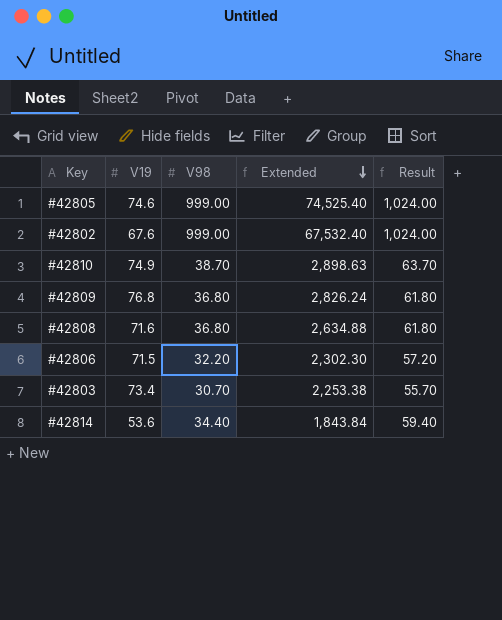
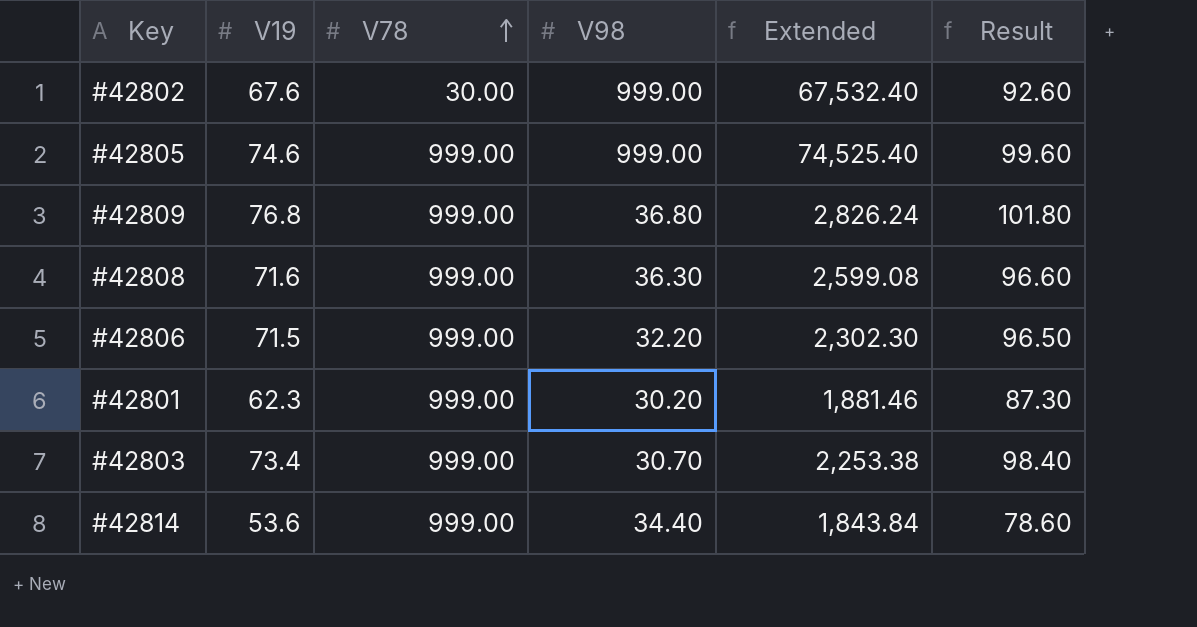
row order: Extended descending -> V78 ascending
column V78 | position: none -> 3
column Result | formula: [V98] + 25 -> [V19] + 25
row #42810: 74.9 | 38.70 | 2,898.63 | 63.70 -> none
#42808 | V98: 36.80 -> 36.30
#42808 | Extended: 2,634.88 -> 2,599.08
row #42801: none -> 62.3 | 999.00 | 30.20 | 1,881.46 | 87.30

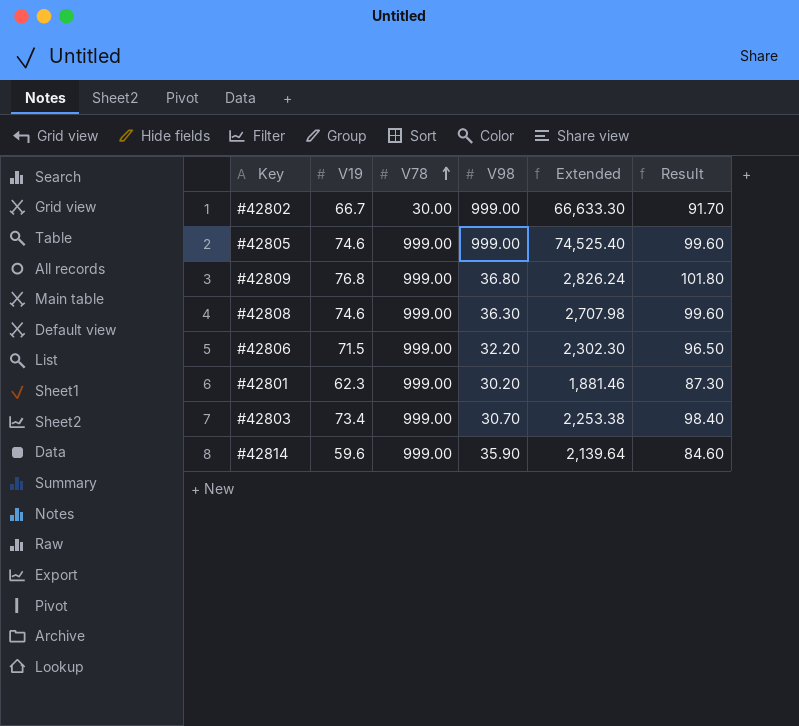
#42802 | V19: 67.6 -> 66.7
#42802 | Extended: 67,532.40 -> 66,633.30
#42802 | Result: 92.60 -> 91.70
#42808 | V19: 71.6 -> 74.6
#42808 | Extended: 2,599.08 -> 2,707.98
#42808 | Result: 96.60 -> 99.60
#42814 | V19: 53.6 -> 59.6
#42814 | V98: 34.40 -> 35.90
#42814 | Extended: 1,843.84 -> 2,139.64
#42814 | Result: 78.60 -> 84.60

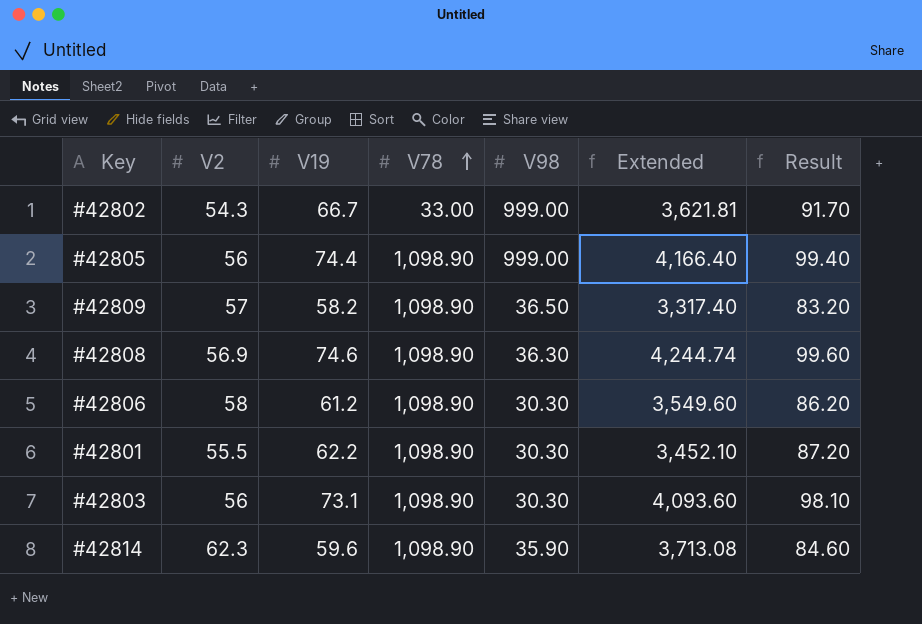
column V2 | position: none -> 2
column Extended | formula: [V19] * [V98] -> [V2] * [V19]
#42802 | V78: 30.00 -> 33.00
#42805 | V19: 74.6 -> 74.4
#42805 | V78: 999.00 -> 1,098.90
#42805 | Result: 99.60 -> 99.40
#42809 | V19: 76.8 -> 58.2
#42809 | V78: 999.00 -> 1,098.90
#42809 | V98: 36.80 -> 36.50
#42809 | Result: 101.80 -> 83.20
#42808 | V78: 999.00 -> 1,098.90
#42806 | V19: 71.5 -> 61.2
#42806 | V78: 999.00 -> 1,098.90
#42806 | V98: 32.20 -> 30.30
#42806 | Result: 96.50 -> 86.20
#42801 | V19: 62.3 -> 62.2
#42801 | V78: 999.00 -> 1,098.90
#42801 | V98: 30.20 -> 30.30
#42801 | Result: 87.30 -> 87.20
#42803 | V19: 73.4 -> 73.1
#42803 | V78: 999.00 -> 1,098.90
#42803 | V98: 30.70 -> 30.30
#42803 | Result: 98.40 -> 98.10
#42814 | V78: 999.00 -> 1,098.90

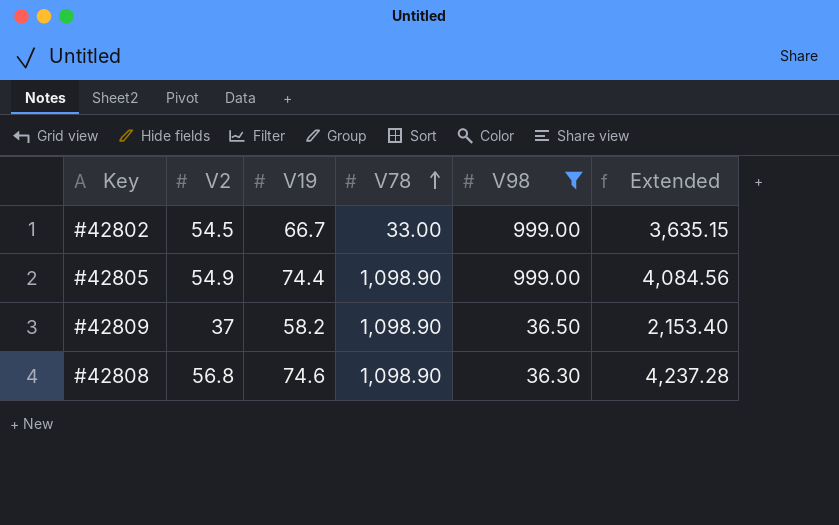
filter: none -> V98 >= 36.30
column Result | formula: [V19] + 25 -> none
#42802 | V2: 54.3 -> 54.5
#42802 | Extended: 3,621.81 -> 3,635.15
#42805 | V2: 56 -> 54.9
#42805 | Extended: 4,166.40 -> 4,084.56
#42809 | V2: 57 -> 37
#42809 | Extended: 3,317.40 -> 2,153.40
#42808 | V2: 56.9 -> 56.8
#42808 | Extended: 4,244.74 -> 4,237.28

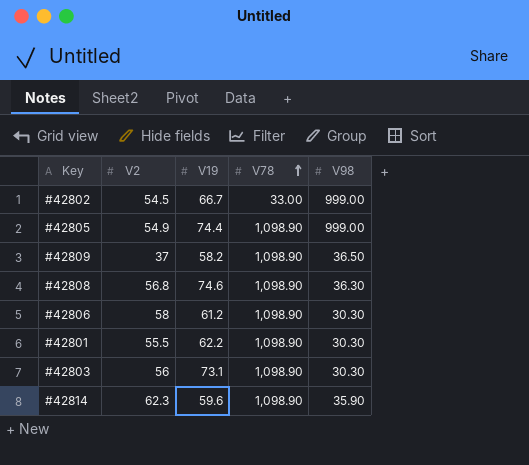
filter: V98 >= 36.30 -> none
column Extended | formula: [V2] * [V19] -> none

